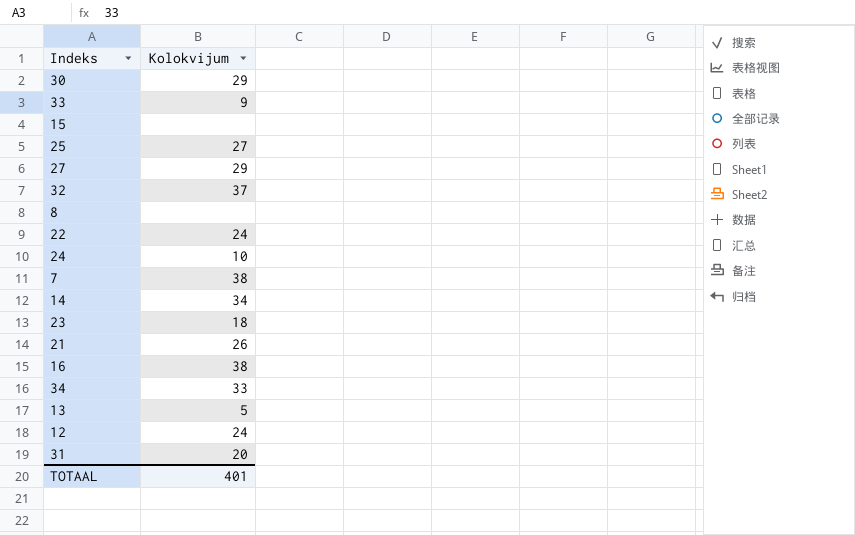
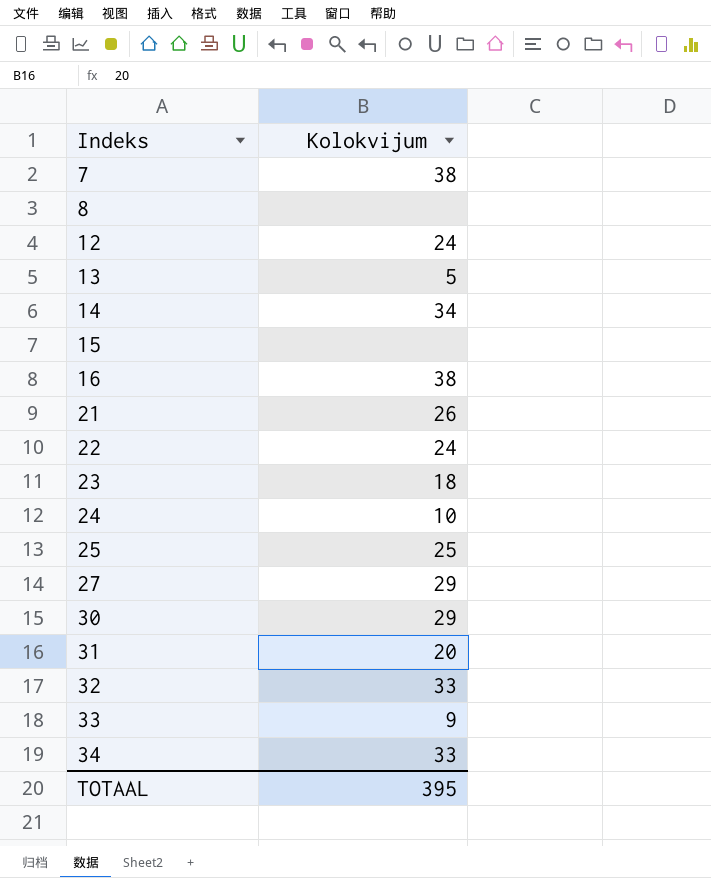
row order: none -> Indeks ascending
25 | Kolokvijum: 27 -> 25
32 | Kolokvijum: 37 -> 33
TOTAAL | Kolokvijum: 401 -> 395

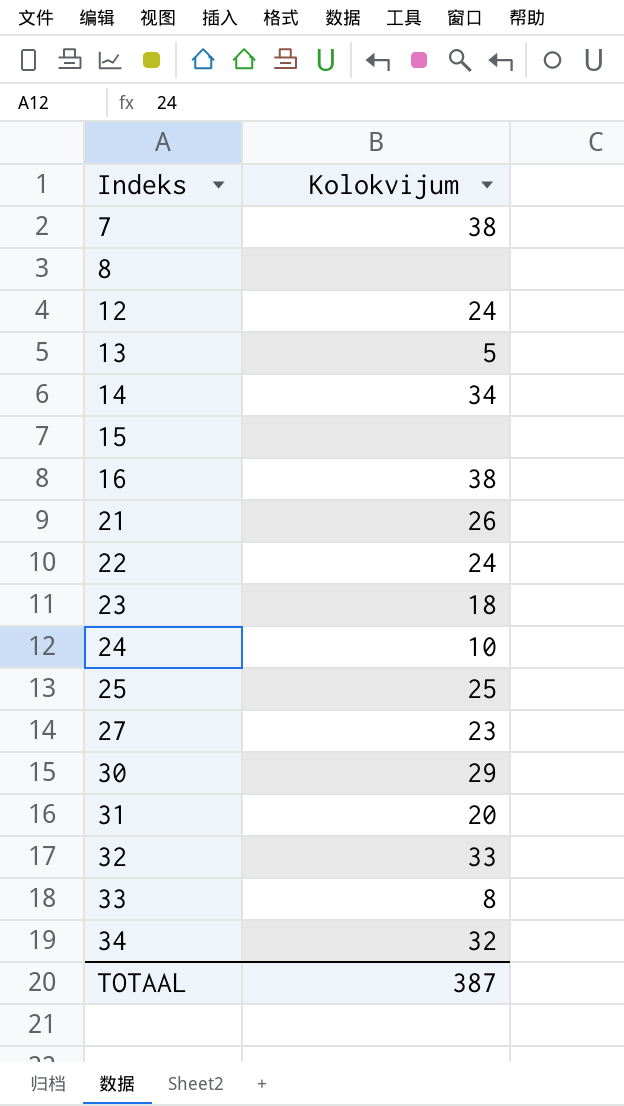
27 | Kolokvijum: 29 -> 23
33 | Kolokvijum: 9 -> 8
34 | Kolokvijum: 33 -> 32
TOTAAL | Kolokvijum: 395 -> 387

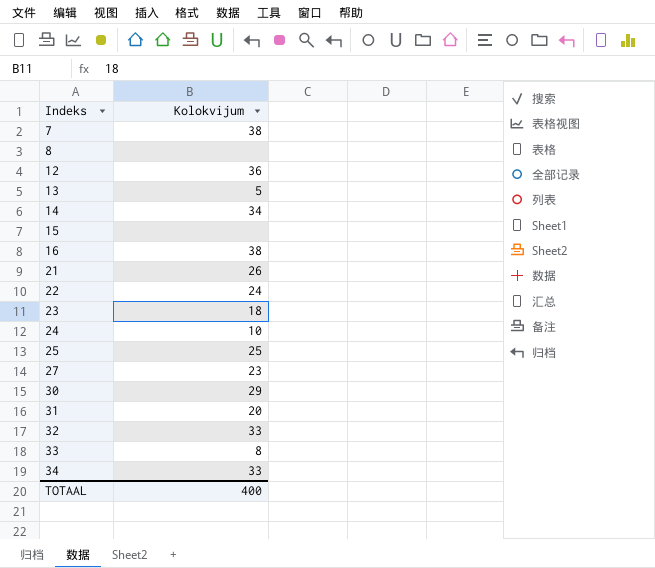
12 | Kolokvijum: 24 -> 36
34 | Kolokvijum: 32 -> 33
TOTAAL | Kolokvijum: 387 -> 400

